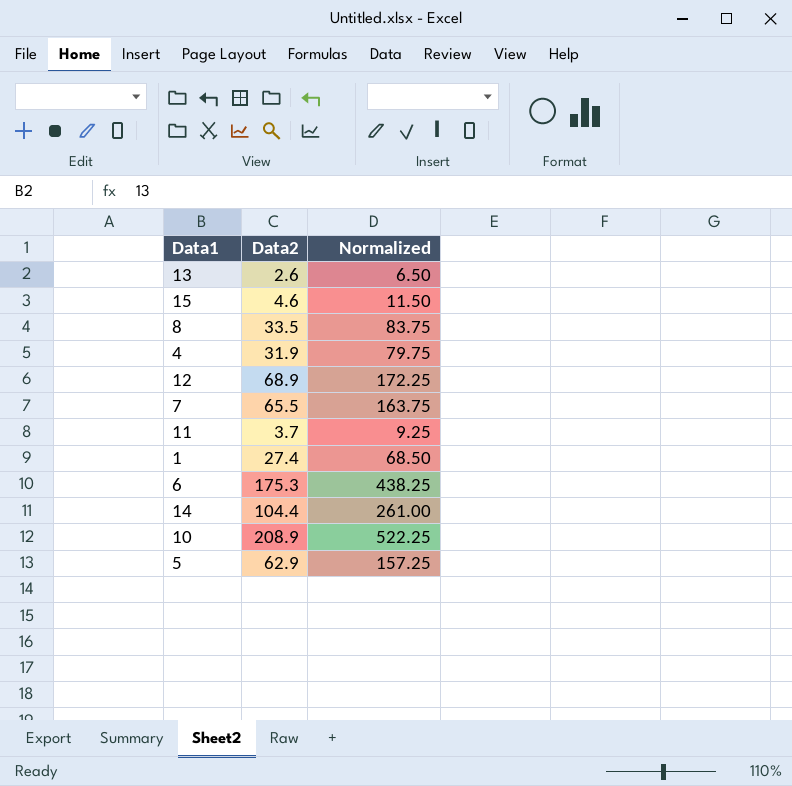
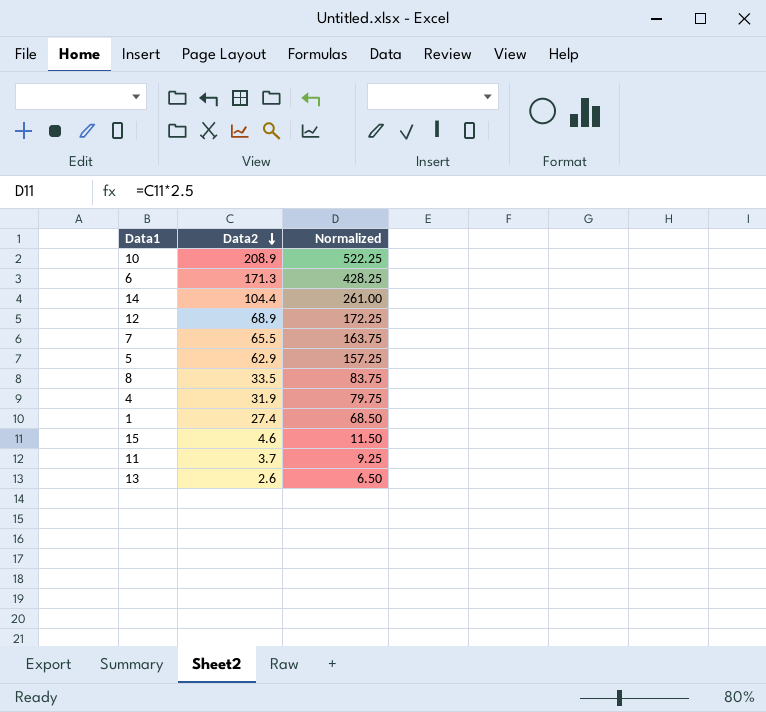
row order: none -> Data2 descending
6 | Data2: 175.3 -> 171.3
6 | Normalized: 438.25 -> 428.25

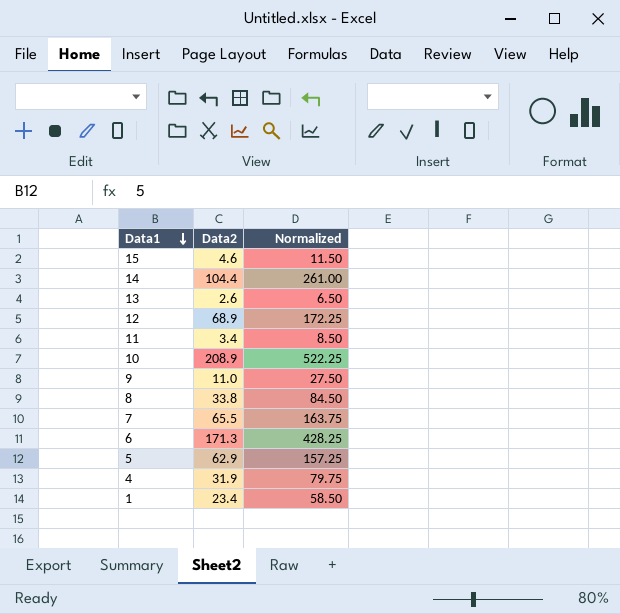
row order: Data2 descending -> Data1 descending
11 | Data2: 3.7 -> 3.4
11 | Normalized: 9.25 -> 8.50
row 9: none -> 11.0 | 27.50
8 | Data2: 33.5 -> 33.8
8 | Normalized: 83.75 -> 84.50
1 | Data2: 27.4 -> 23.4
1 | Normalized: 68.50 -> 58.50

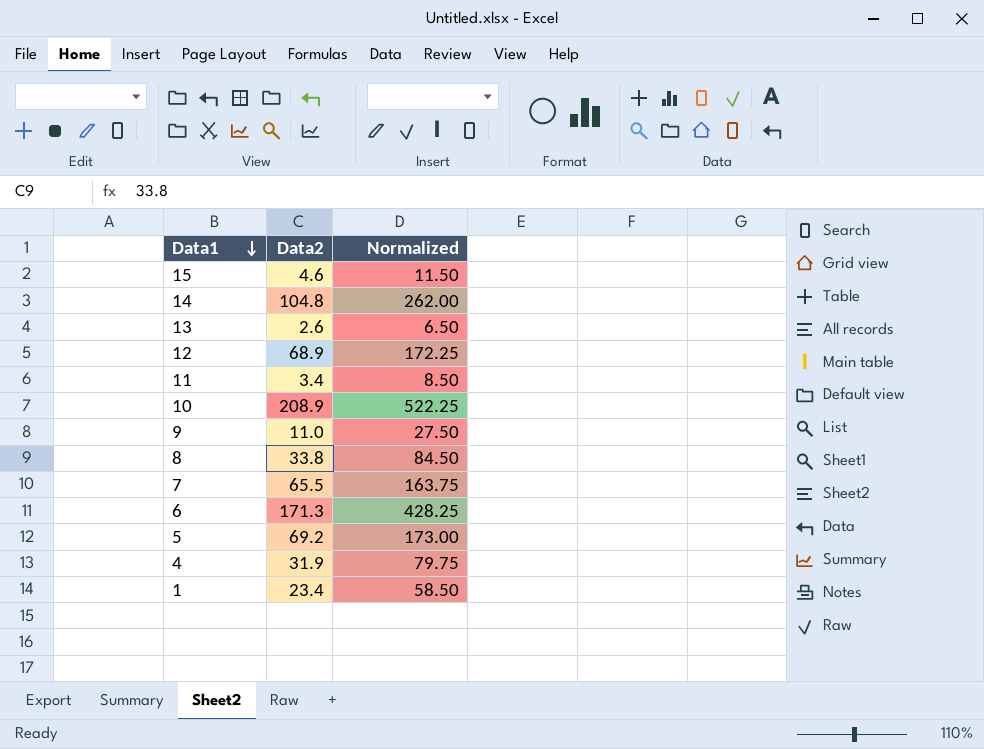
14 | Data2: 104.4 -> 104.8
14 | Normalized: 261.00 -> 262.00
5 | Data2: 62.9 -> 69.2
5 | Normalized: 157.25 -> 173.00

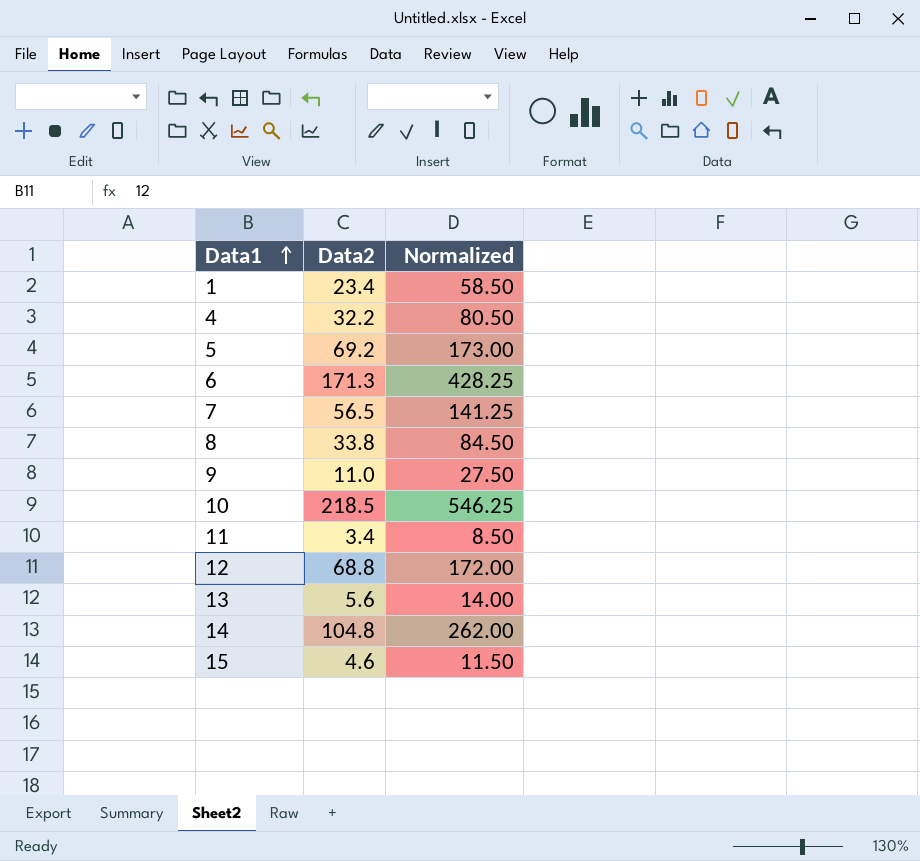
row order: Data1 descending -> Data1 ascending
4 | Data2: 31.9 -> 32.2
4 | Normalized: 79.75 -> 80.50
7 | Data2: 65.5 -> 56.5
7 | Normalized: 163.75 -> 141.25
10 | Data2: 208.9 -> 218.5
10 | Normalized: 522.25 -> 546.25
12 | Data2: 68.9 -> 68.8
12 | Normalized: 172.25 -> 172.00
13 | Data2: 2.6 -> 5.6
13 | Normalized: 6.50 -> 14.00

